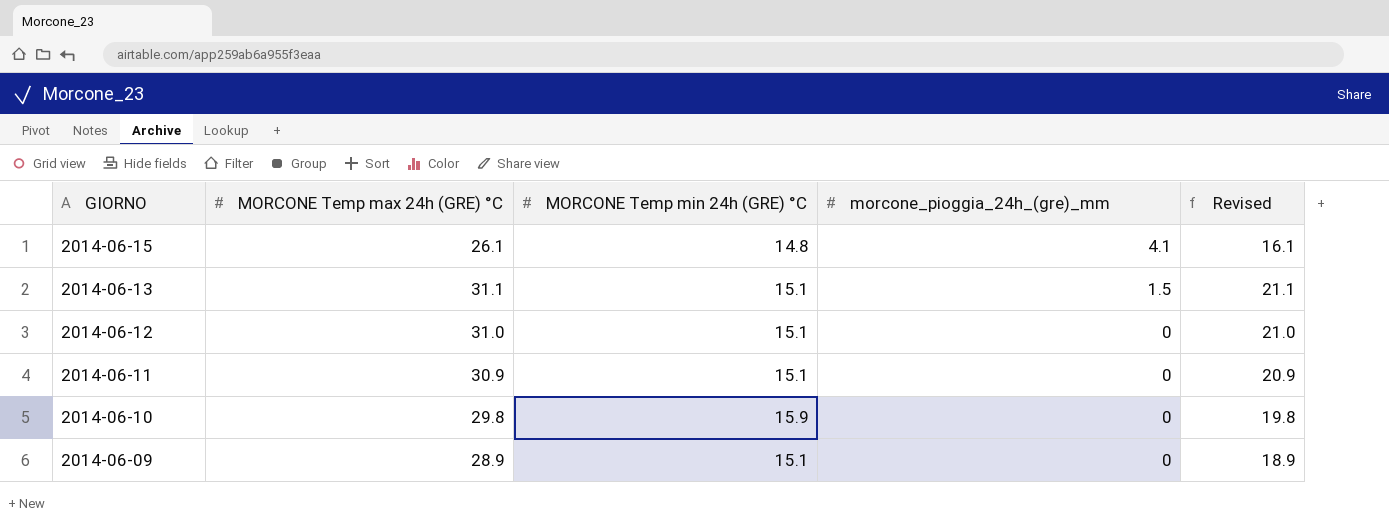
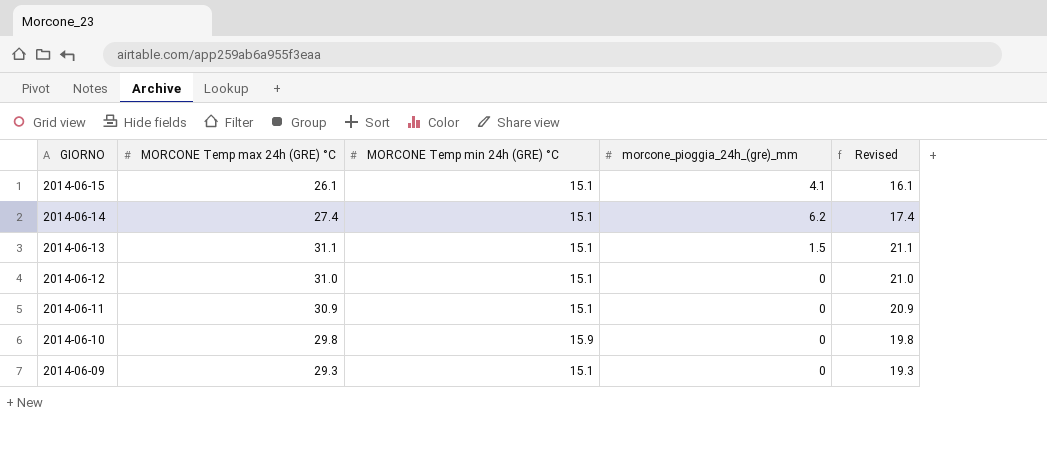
2014-06-15 | MORCONE Temp min 24h (GRE) °C: 14.8 -> 15.1
row 2014-06-14: none -> 27.4 | 15.1 | 6.2 | 17.4
2014-06-09 | MORCONE Temp max 24h (GRE) °C: 28.9 -> 29.3
2014-06-09 | Revised: 18.9 -> 19.3

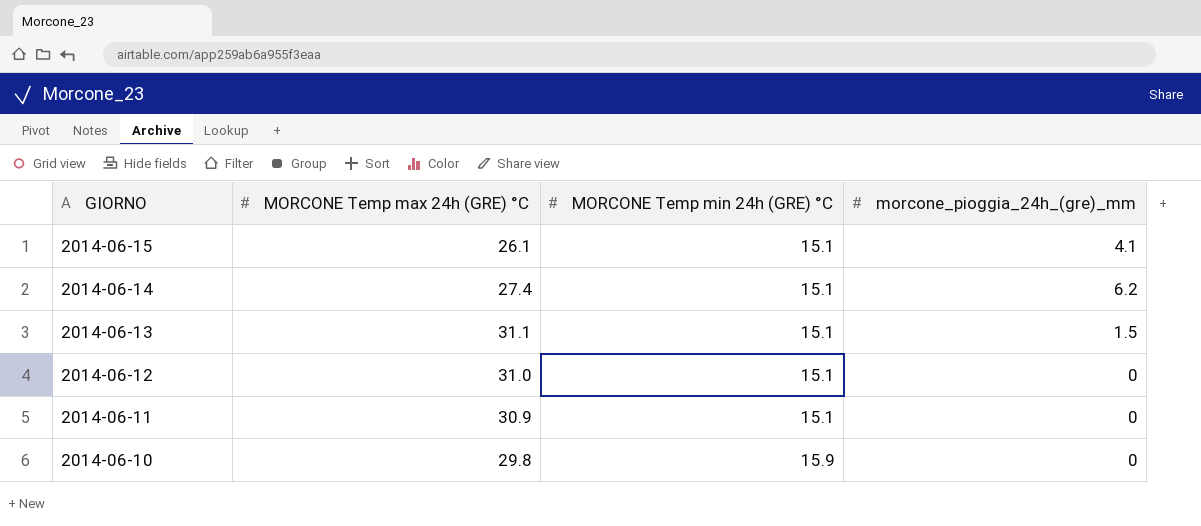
column Revised | formula: [MORCONE Temp max 24h (GRE) °C] - 10 -> none
row 2014-06-09: 29.3 | 15.1 | 0 | 19.3 -> none

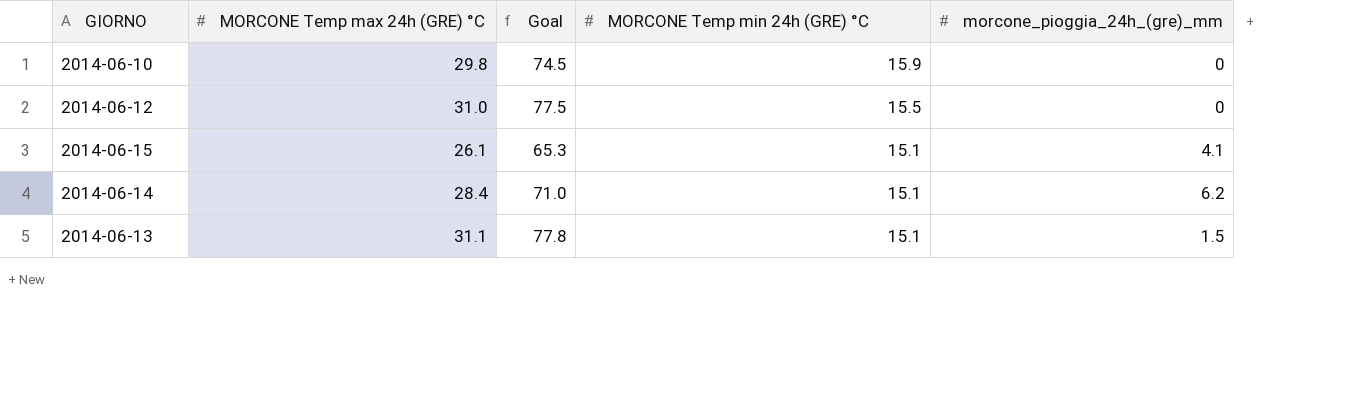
row order: GIORNO descending -> MORCONE Temp min 24h (GRE) °C descending
column Goal | formula: none -> [MORCONE Temp max 24h (GRE) °C] * 2.5
row 2014-06-11: 30.9 | 15.1 | 0 -> none
2014-06-12 | MORCONE Temp min 24h (GRE) °C: 15.1 -> 15.5
2014-06-14 | MORCONE Temp max 24h (GRE) °C: 27.4 -> 28.4

